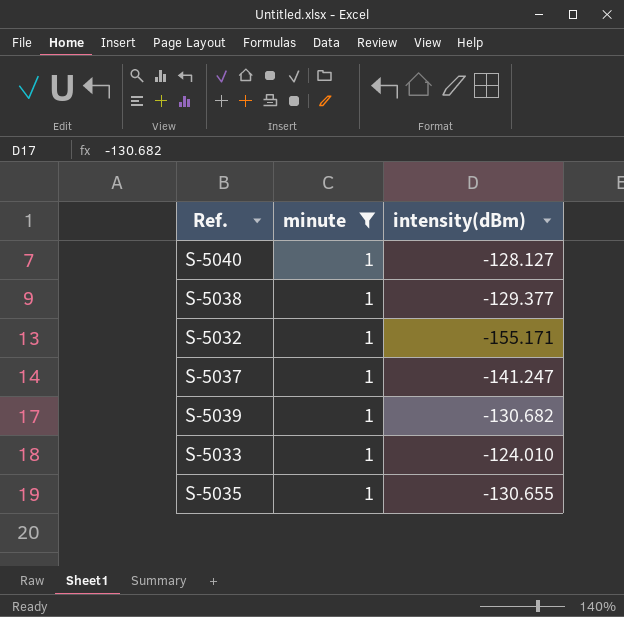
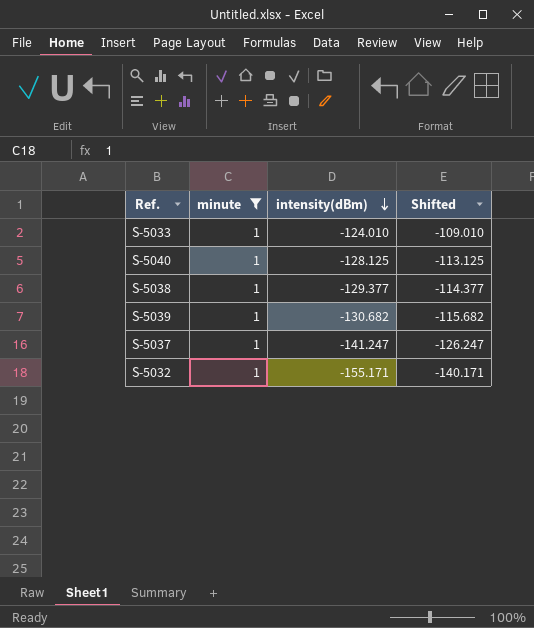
row order: none -> intensity(dBm) descending
column Shifted | formula: none -> [intensity(dBm)] + 15
row S-5035: 1 | -130.655 -> none
S-5040 | intensity(dBm): -128.127 -> -128.125

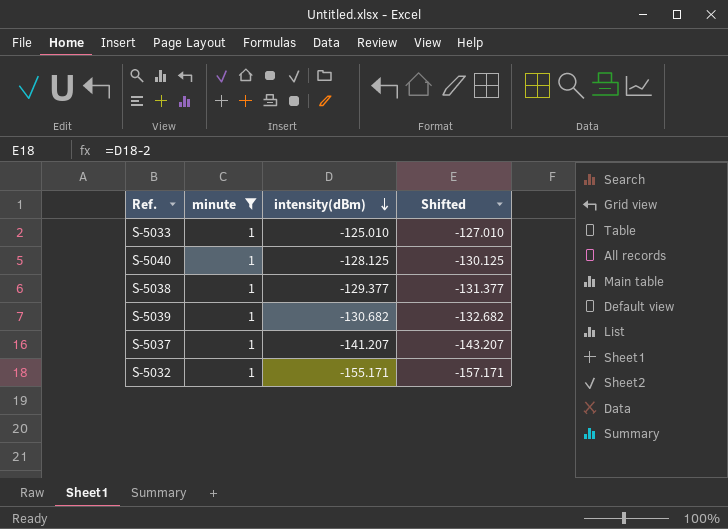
column Shifted | formula: [intensity(dBm)] + 15 -> [intensity(dBm)] - 2
S-5033 | intensity(dBm): -124.010 -> -125.010
S-5037 | intensity(dBm): -141.247 -> -141.207

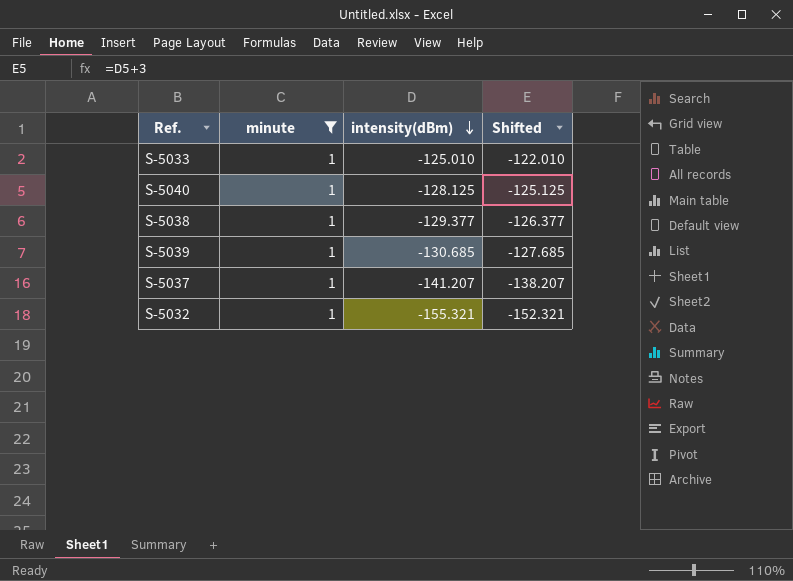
column Shifted | formula: [intensity(dBm)] - 2 -> [intensity(dBm)] + 3
S-5039 | intensity(dBm): -130.682 -> -130.685
S-5032 | intensity(dBm): -155.171 -> -155.321

